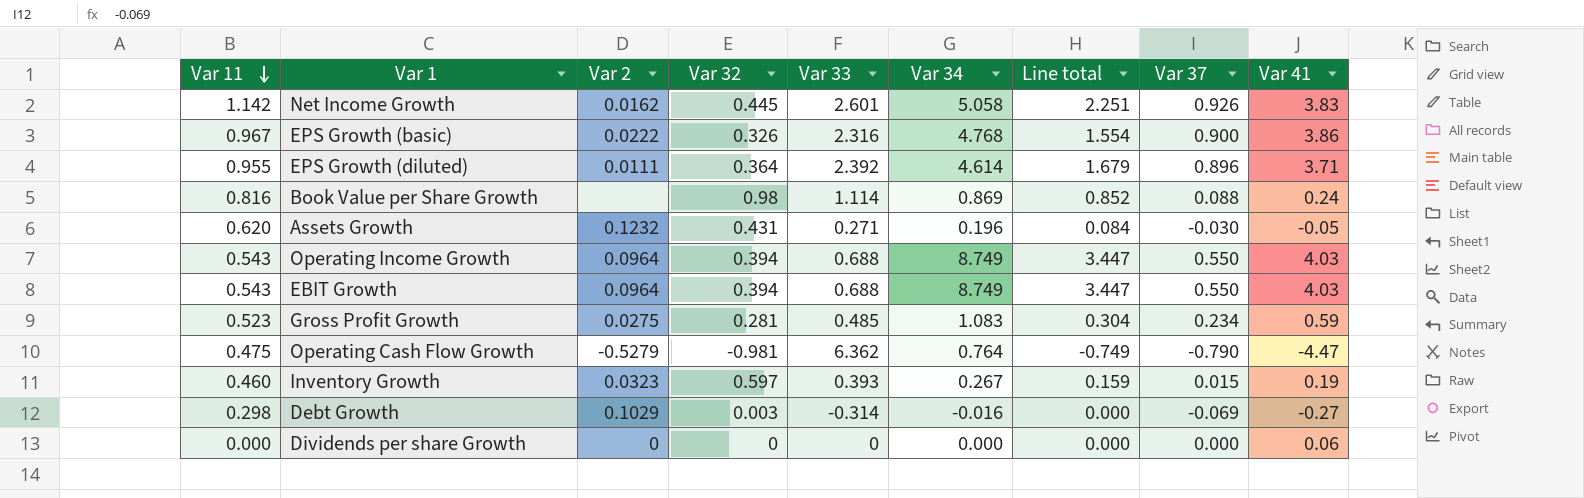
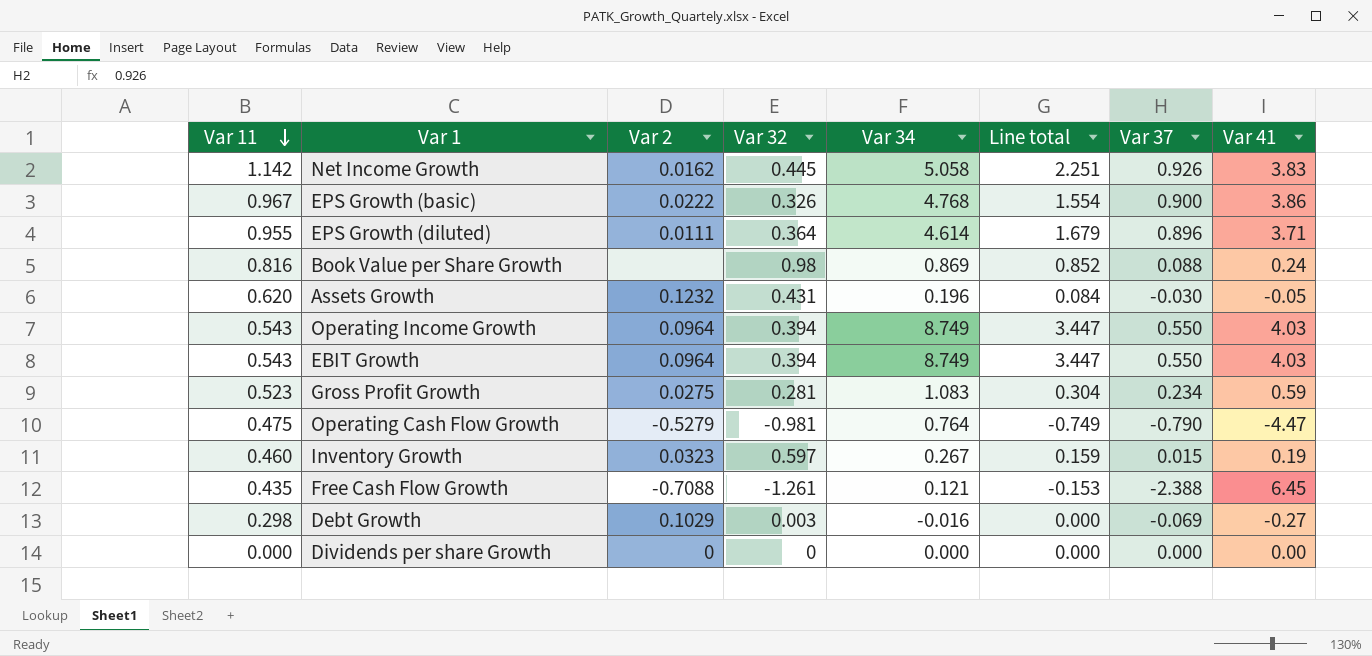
column Var 33 | position: 5 -> none
row Free Cash Flow Growth: none -> 0.435 | -0.7088 | -1.261 | 0.121 | -0.153 | -2.388 | 6.45
Dividends per share Growth | Var 41: 0.06 -> 0.00

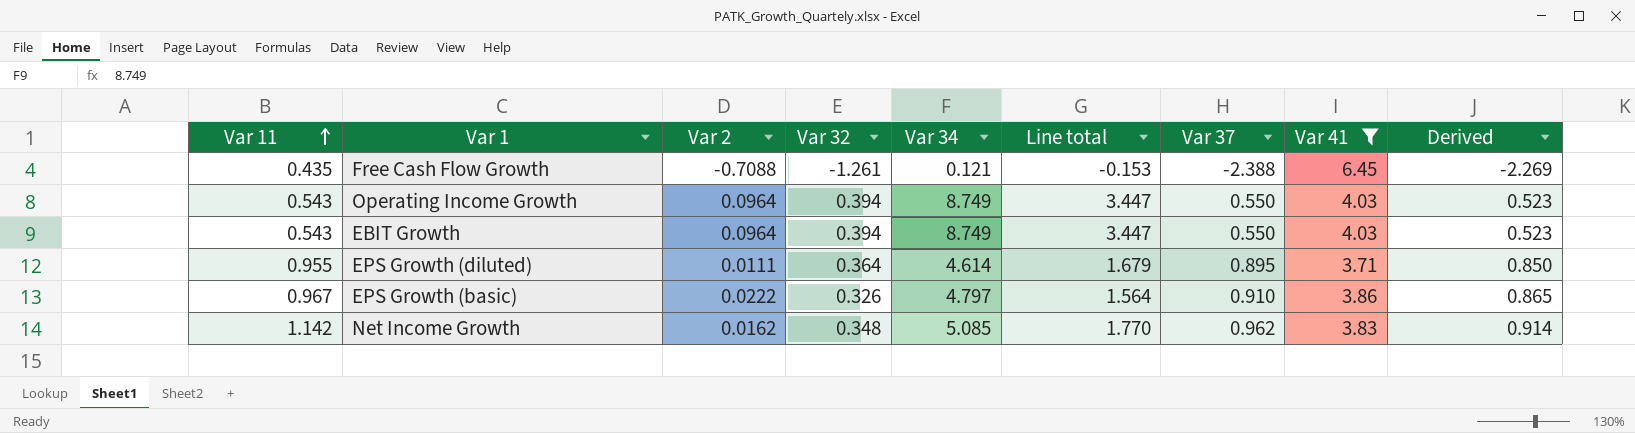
filter: none -> Var 41 >= 3.71
row order: Var 11 descending -> Var 11 ascending
column Derived | formula: none -> [Var 37] * 0.95
EPS Growth (diluted) | Var 37: 0.896 -> 0.895
EPS Growth (basic) | Var 34: 4.768 -> 4.797
EPS Growth (basic) | Line total: 1.554 -> 1.564
EPS Growth (basic) | Var 37: 0.900 -> 0.910
Net Income Growth | Var 32: 0.445 -> 0.348
Net Income Growth | Var 34: 5.058 -> 5.085
Net Income Growth | Line total: 2.251 -> 1.770
Net Income Growth | Var 37: 0.926 -> 0.962

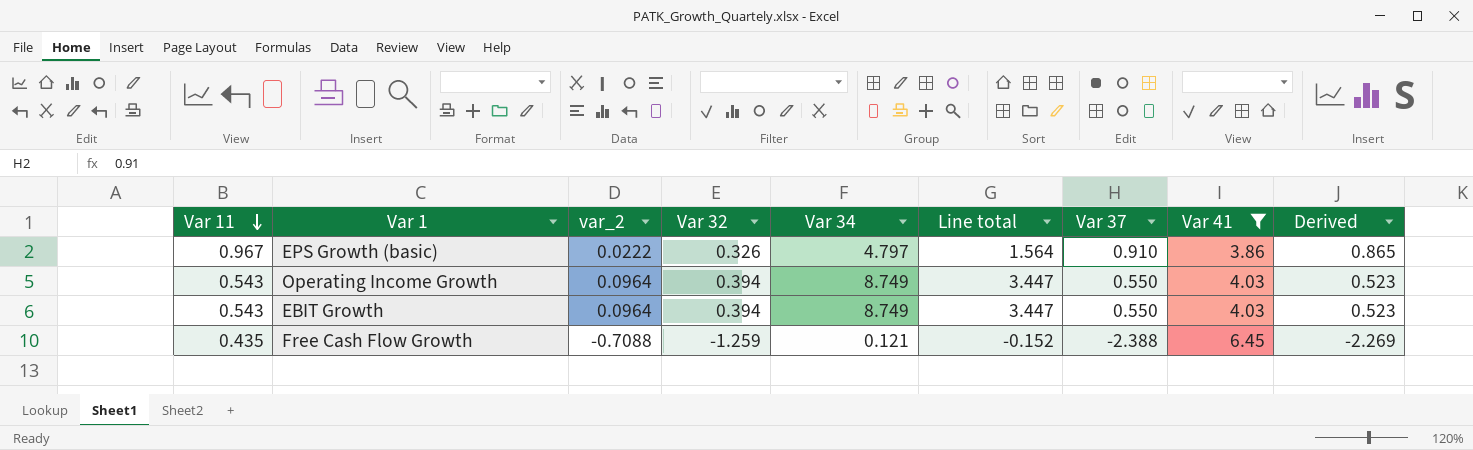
row order: Var 11 ascending -> Var 11 descending
column name: Var 2 -> var_2
row EPS Growth (diluted): 0.955 | 0.0111 | 0.364 | 4.614 | 1.679 | 0.895 | 3.71 | 0.850 -> none
row Net Income Growth: 1.142 | 0.0162 | 0.348 | 5.085 | 1.770 | 0.962 | 3.83 | 0.914 -> none
Free Cash Flow Growth | Var 32: -1.261 -> -1.259
Free Cash Flow Growth | Line total: -0.153 -> -0.152

